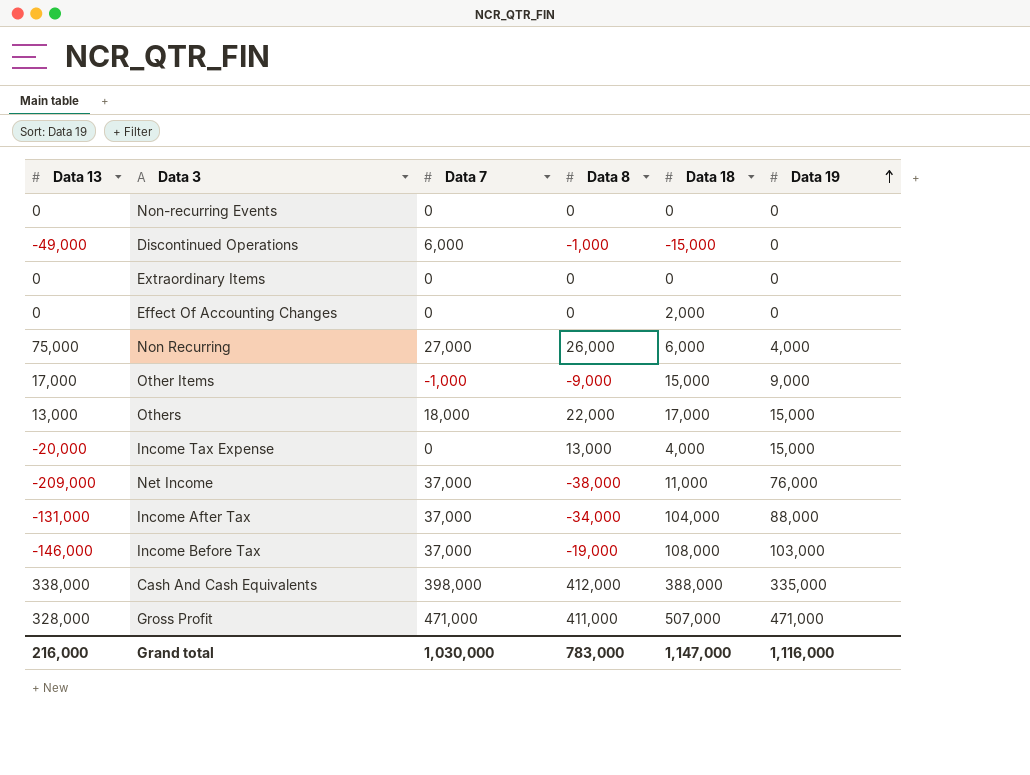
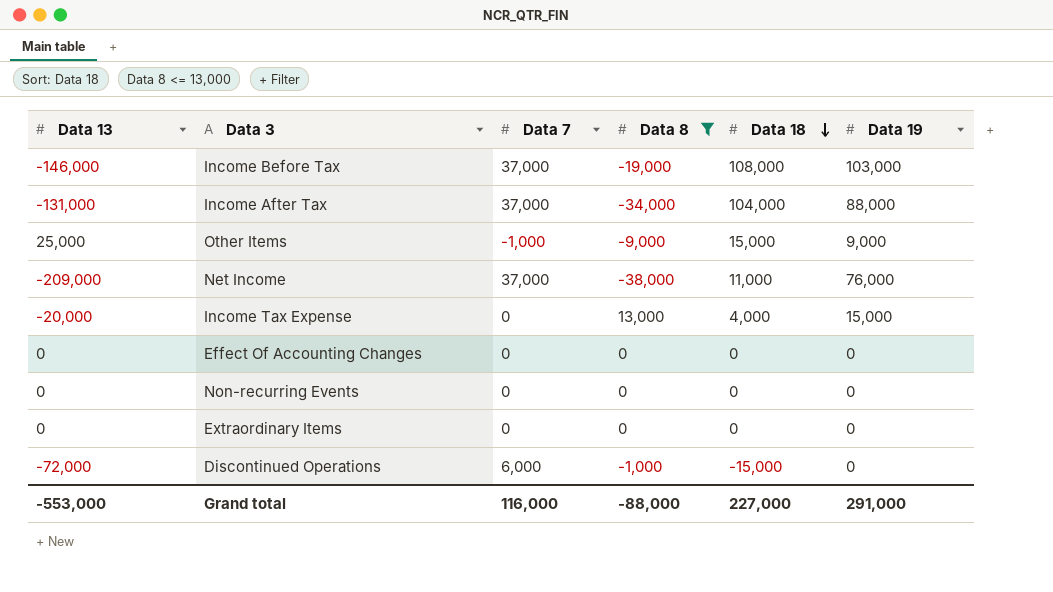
filter: none -> Data 8 <= 13,000
row order: Data 19 ascending -> Data 18 descending
Other Items | Data 13: 17,000 -> 25,000
Effect Of Accounting Changes | Data 18: 2,000 -> 0
Discontinued Operations | Data 13: -49,000 -> -72,000
Grand total | Data 13: 216,000 -> -553,000
Grand total | Data 7: 1,030,000 -> 116,000
Grand total | Data 8: 783,000 -> -88,000
Grand total | Data 18: 1,147,000 -> 227,000
Grand total | Data 19: 1,116,000 -> 291,000

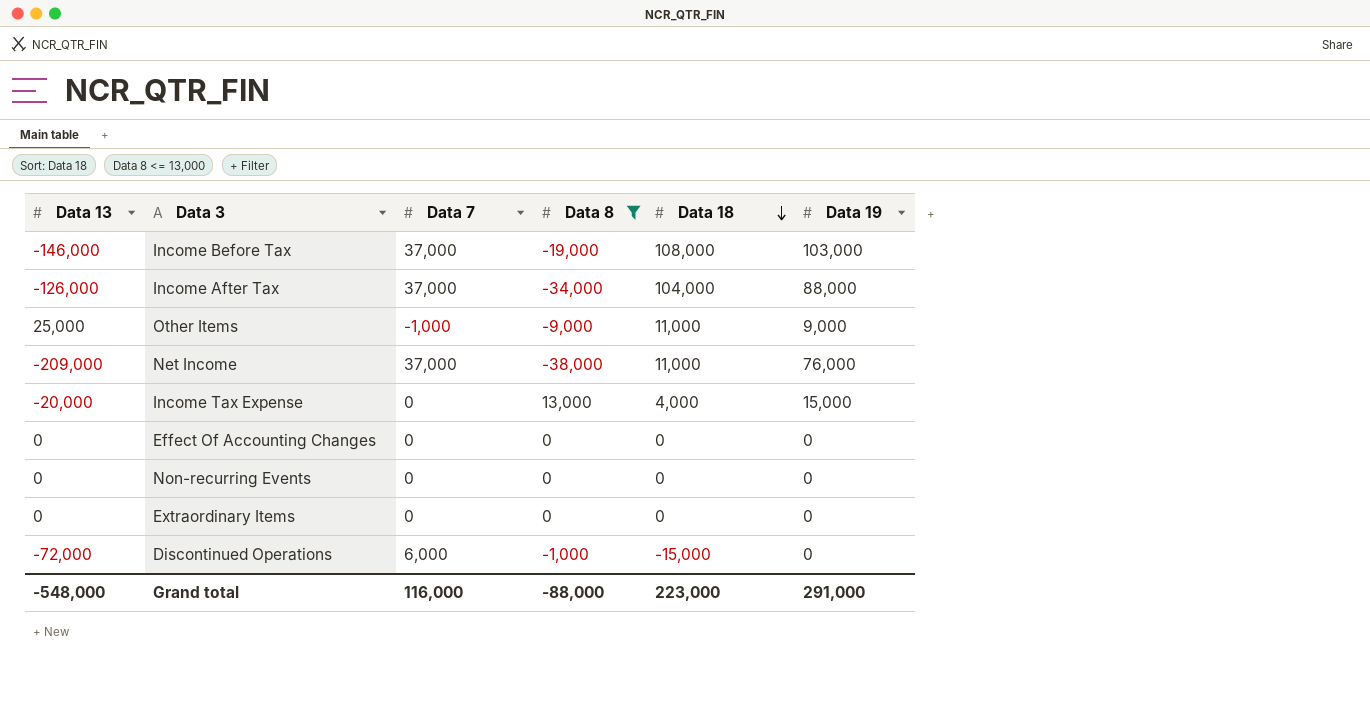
Income After Tax | Data 13: -131,000 -> -126,000
Other Items | Data 18: 15,000 -> 11,000
Grand total | Data 13: -553,000 -> -548,000
Grand total | Data 18: 227,000 -> 223,000

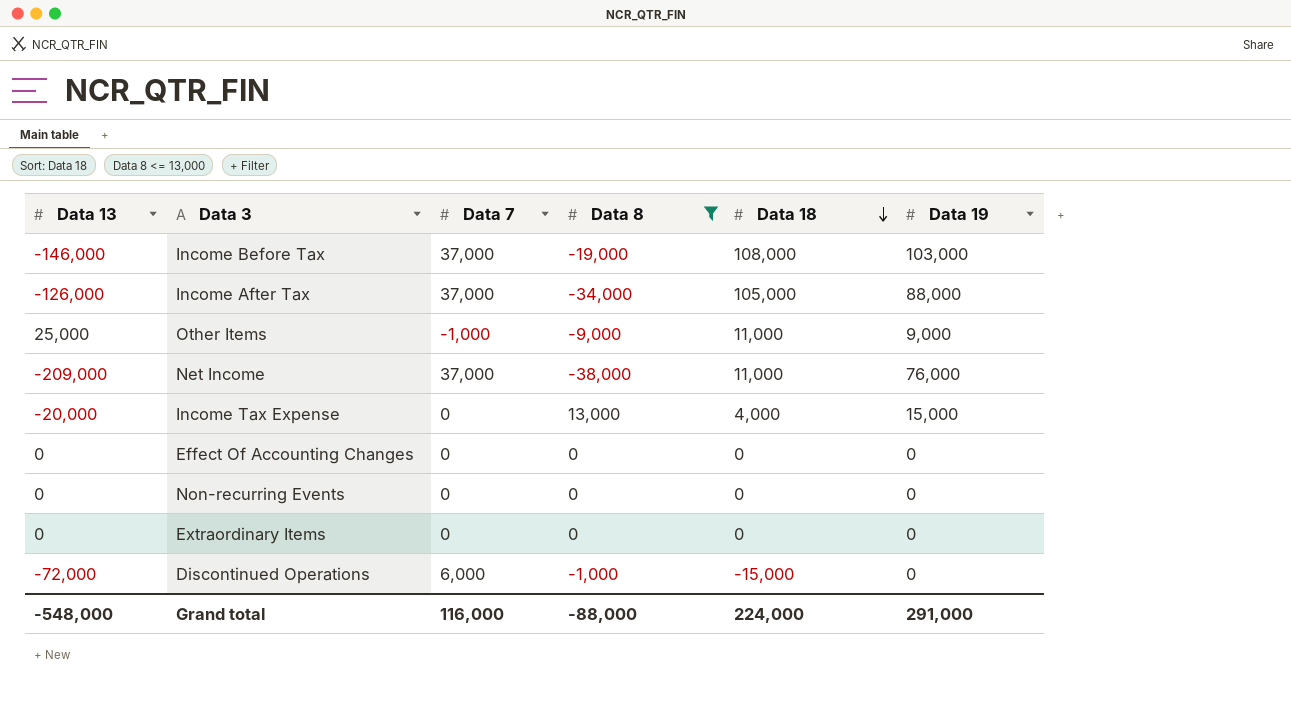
Income After Tax | Data 18: 104,000 -> 105,000
Grand total | Data 18: 223,000 -> 224,000

